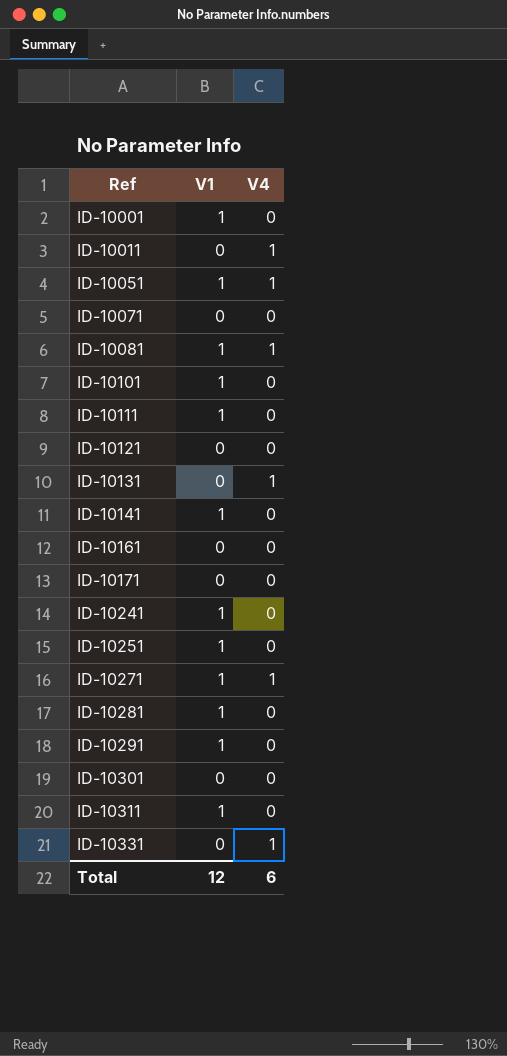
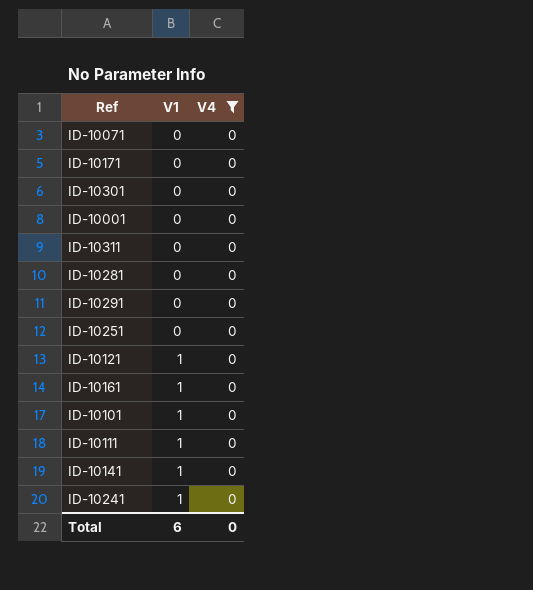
filter: none -> V4 = 0
row order: Ref ascending -> V1 ascending
ID-10001 | V1: 1 -> 0
ID-10311 | V1: 1 -> 0
ID-10281 | V1: 1 -> 0
ID-10291 | V1: 1 -> 0
ID-10251 | V1: 1 -> 0
ID-10121 | V1: 0 -> 1
ID-10161 | V1: 0 -> 1
Total | V1: 12 -> 6
Total | V4: 6 -> 0

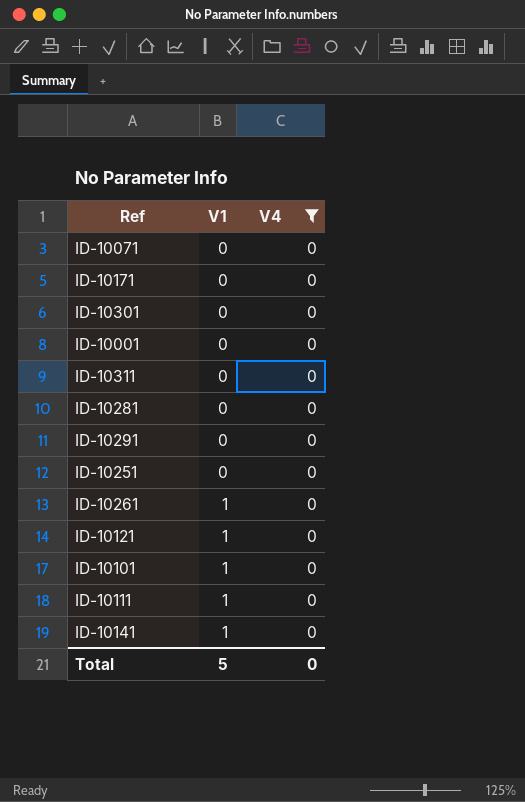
row ID-10161: 1 | 0 -> none
row ID-10241: 1 | 0 -> none
row ID-10261: none -> 1 | 0
Total | V1: 6 -> 5

